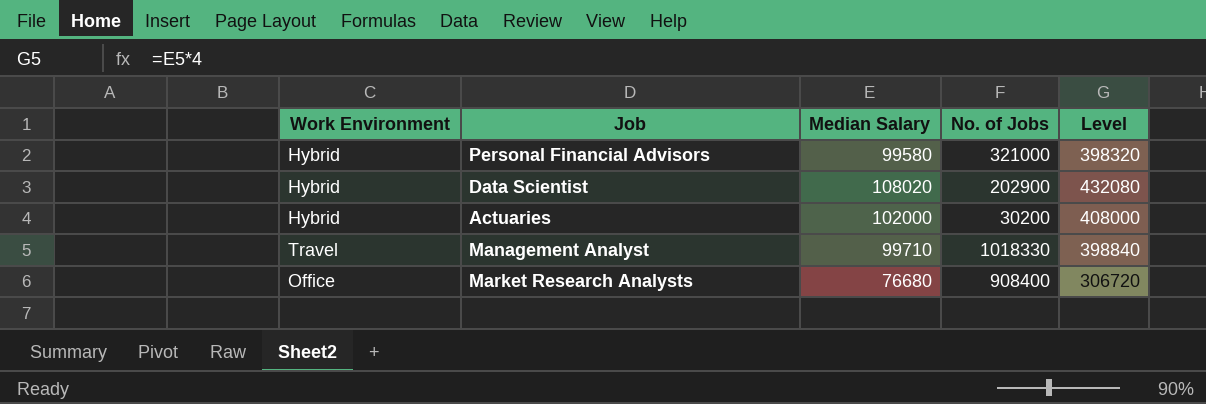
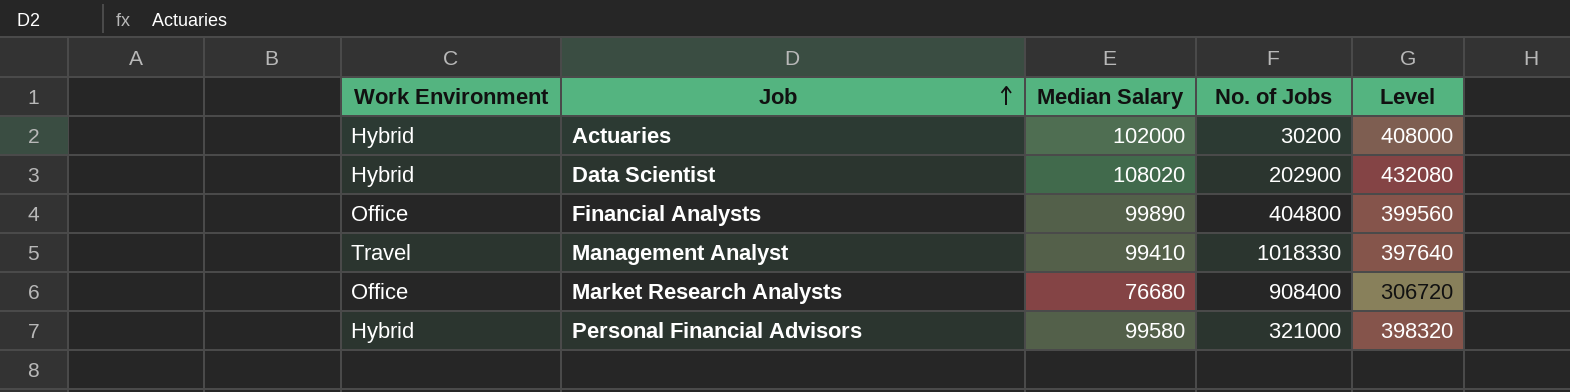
row order: none -> Job ascending
row Financial Analysts: none -> Office | 99890 | 404800 | 399560
Management Analyst | Median Salary: 99710 -> 99410
Management Analyst | Level: 398840 -> 397640

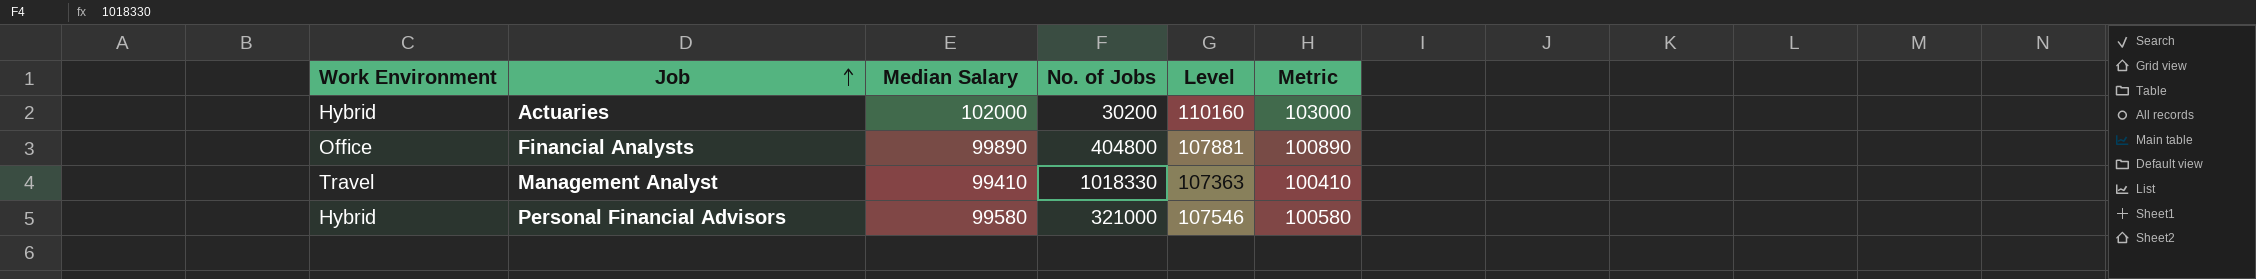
column Level | formula: [Median Salary] * 4 -> [Median Salary] * 1.08
column Metric | formula: none -> [Median Salary] + 1000
row Data Scientist: Hybrid | 108020 | 202900 | 432080 -> none
row Market Research Analysts: Office | 76680 | 908400 | 306720 -> none

